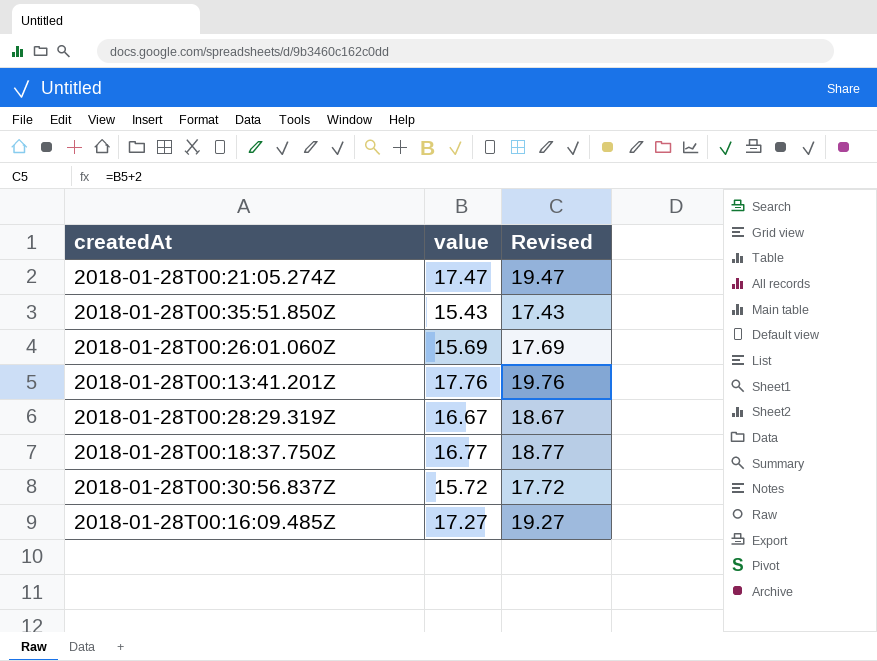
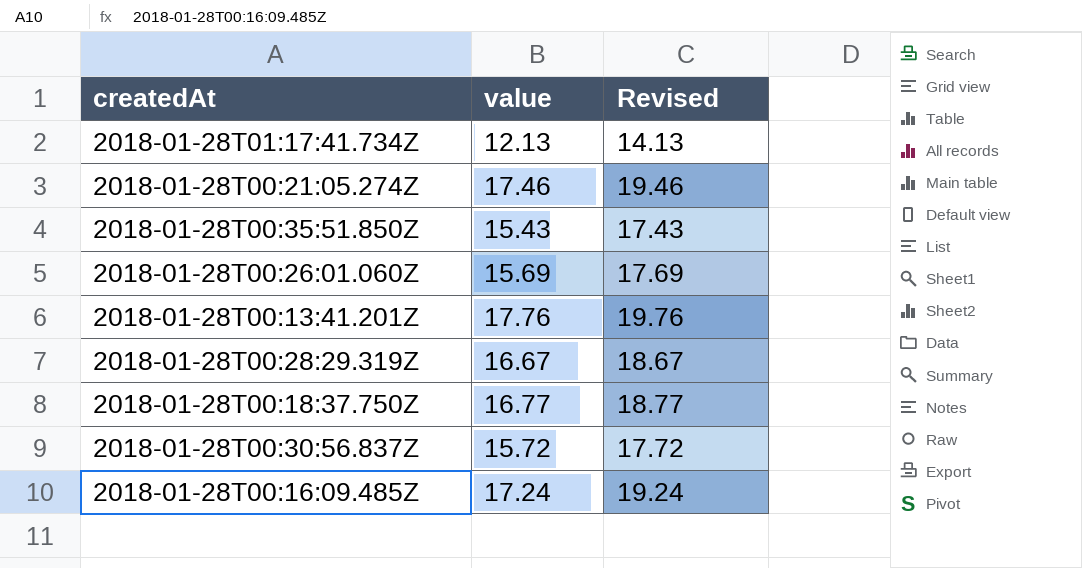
row 2018-01-28T01:17:41.734Z: none -> 12.13 | 14.13
2018-01-28T00:21:05.274Z | value: 17.47 -> 17.46
2018-01-28T00:21:05.274Z | Revised: 19.47 -> 19.46
2018-01-28T00:16:09.485Z | value: 17.27 -> 17.24
2018-01-28T00:16:09.485Z | Revised: 19.27 -> 19.24

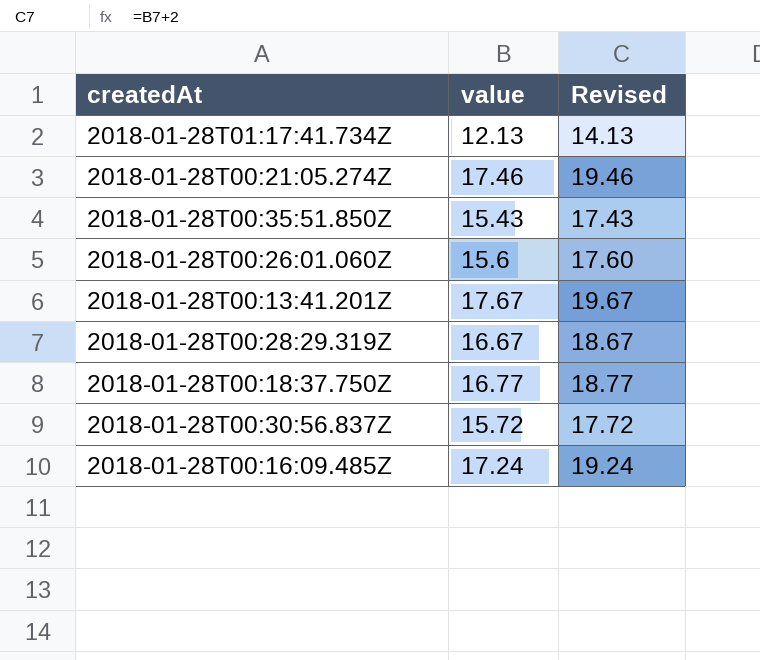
2018-01-28T00:26:01.060Z | value: 15.69 -> 15.6
2018-01-28T00:26:01.060Z | Revised: 17.69 -> 17.60
2018-01-28T00:13:41.201Z | value: 17.76 -> 17.67
2018-01-28T00:13:41.201Z | Revised: 19.76 -> 19.67

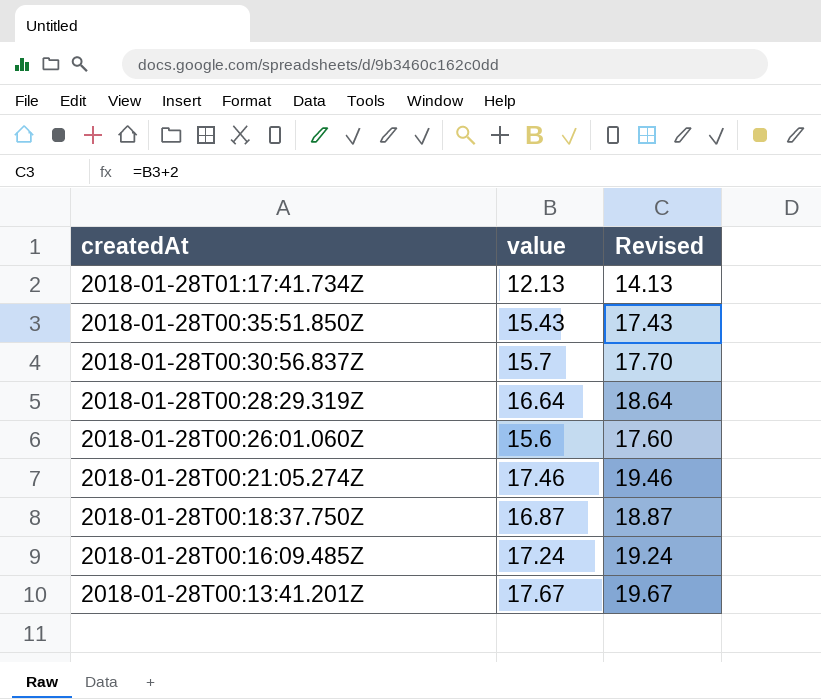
row order: none -> createdAt descending
2018-01-28T00:30:56.837Z | value: 15.72 -> 15.7
2018-01-28T00:30:56.837Z | Revised: 17.72 -> 17.70
2018-01-28T00:28:29.319Z | value: 16.67 -> 16.64
2018-01-28T00:28:29.319Z | Revised: 18.67 -> 18.64
2018-01-28T00:18:37.750Z | value: 16.77 -> 16.87
2018-01-28T00:18:37.750Z | Revised: 18.77 -> 18.87

